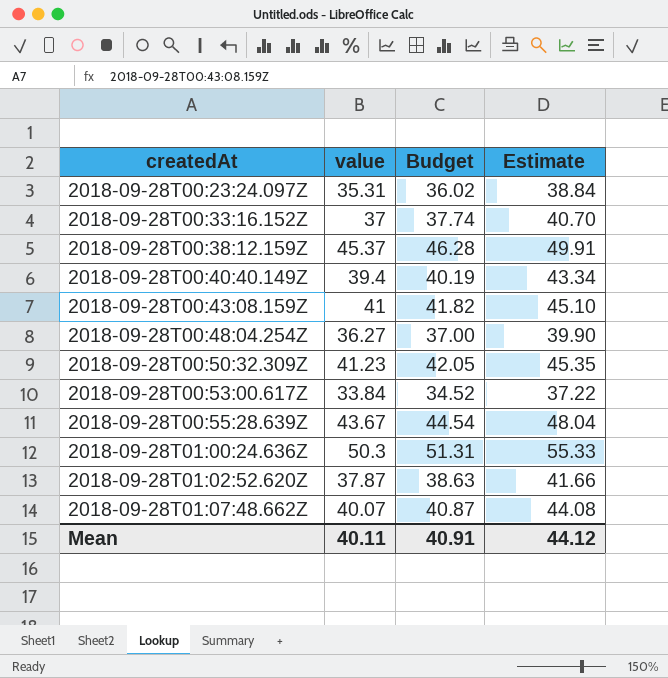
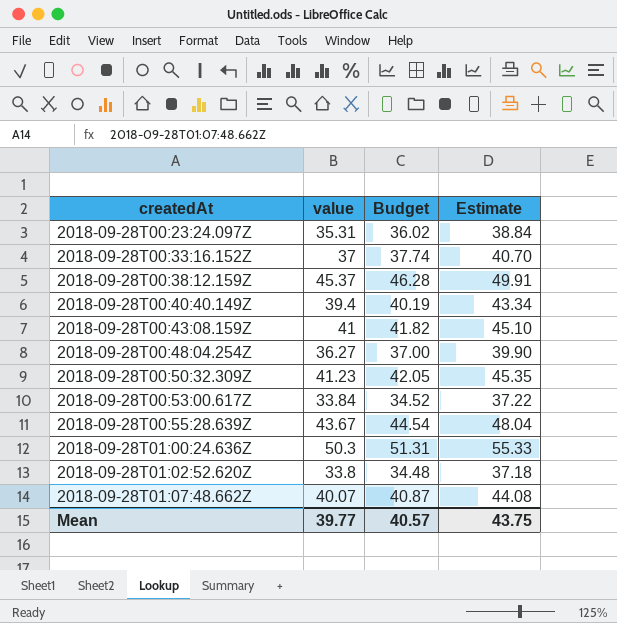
2018-09-28T01:02:52.620Z | value: 37.87 -> 33.8
2018-09-28T01:02:52.620Z | Budget: 38.63 -> 34.48
2018-09-28T01:02:52.620Z | Estimate: 41.66 -> 37.18
Mean | value: 40.11 -> 39.77
Mean | Budget: 40.91 -> 40.57
Mean | Estimate: 44.12 -> 43.75

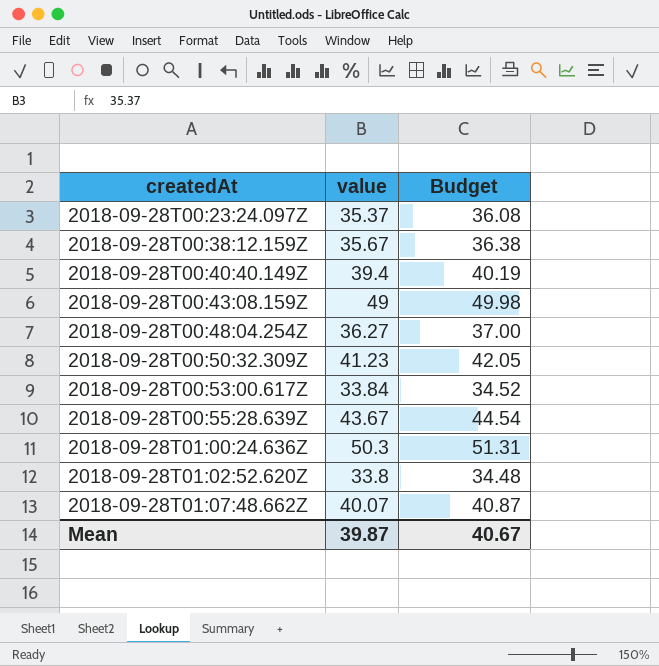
column Estimate | formula: [value] * 1.1 -> none
row 2018-09-28T00:33:16.152Z: 37 | 37.74 | 40.70 -> none
2018-09-28T00:23:24.097Z | value: 35.31 -> 35.37
2018-09-28T00:23:24.097Z | Budget: 36.02 -> 36.08
2018-09-28T00:38:12.159Z | value: 45.37 -> 35.67
2018-09-28T00:38:12.159Z | Budget: 46.28 -> 36.38
2018-09-28T00:43:08.159Z | value: 41 -> 49
2018-09-28T00:43:08.159Z | Budget: 41.82 -> 49.98
Mean | value: 39.77 -> 39.87
Mean | Budget: 40.57 -> 40.67

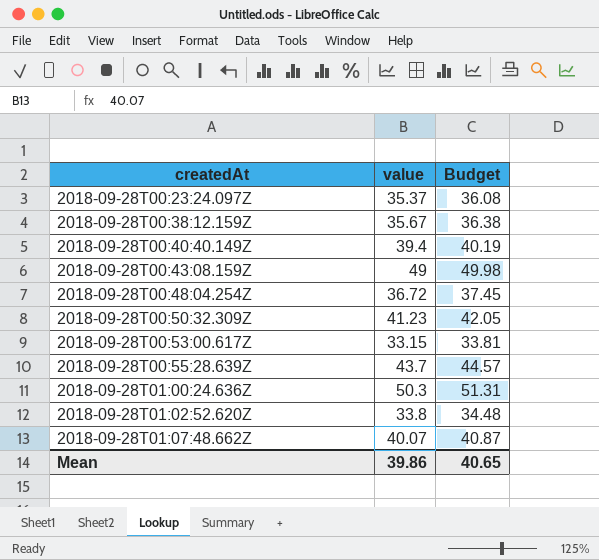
2018-09-28T00:48:04.254Z | value: 36.27 -> 36.72
2018-09-28T00:48:04.254Z | Budget: 37.00 -> 37.45
2018-09-28T00:53:00.617Z | value: 33.84 -> 33.15
2018-09-28T00:53:00.617Z | Budget: 34.52 -> 33.81
2018-09-28T00:55:28.639Z | value: 43.67 -> 43.7
2018-09-28T00:55:28.639Z | Budget: 44.54 -> 44.57
Mean | value: 39.87 -> 39.86
Mean | Budget: 40.67 -> 40.65

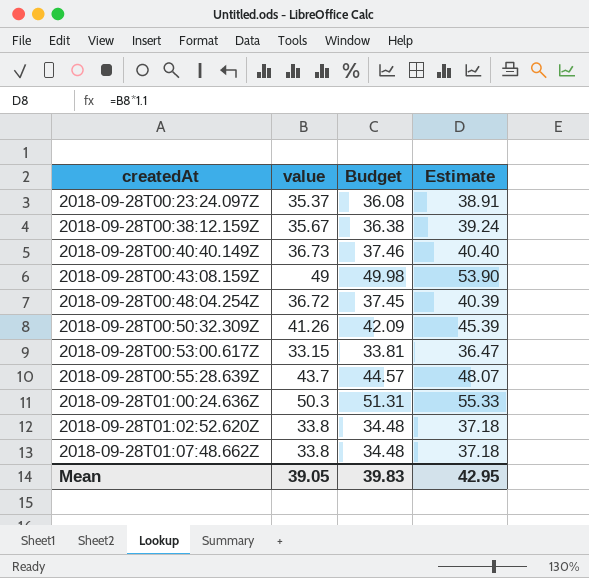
column Estimate | formula: none -> [value] * 1.1
2018-09-28T00:40:40.149Z | value: 39.4 -> 36.73
2018-09-28T00:40:40.149Z | Budget: 40.19 -> 37.46
2018-09-28T00:50:32.309Z | value: 41.23 -> 41.26
2018-09-28T00:50:32.309Z | Budget: 42.05 -> 42.09
2018-09-28T01:07:48.662Z | value: 40.07 -> 33.8
2018-09-28T01:07:48.662Z | Budget: 40.87 -> 34.48
Mean | value: 39.86 -> 39.05
Mean | Budget: 40.65 -> 39.83

